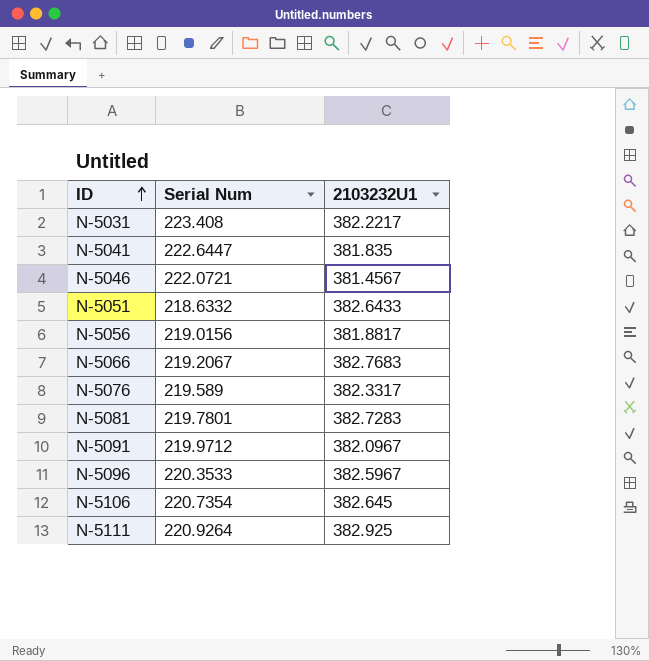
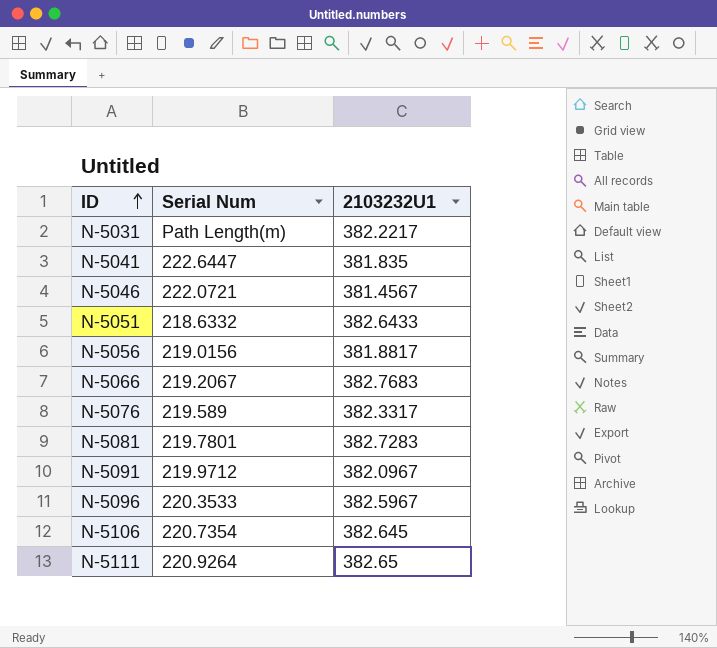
N-5031 | Serial Num: 223.408 -> Path Length(m)
N-5111 | 2103232U1: 382.925 -> 382.65

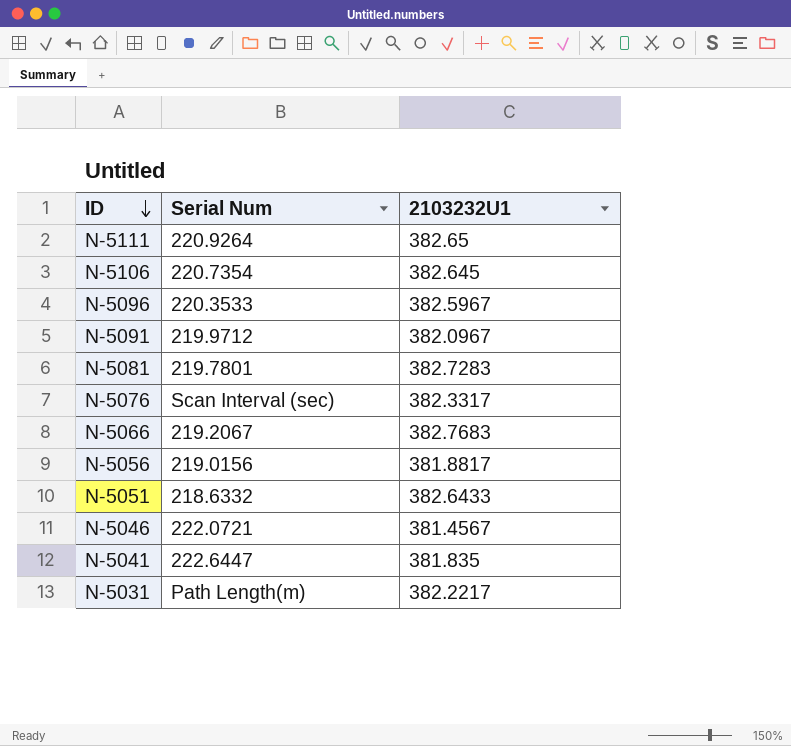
row order: ID ascending -> ID descending
N-5076 | Serial Num: 219.589 -> Scan Interval (sec)

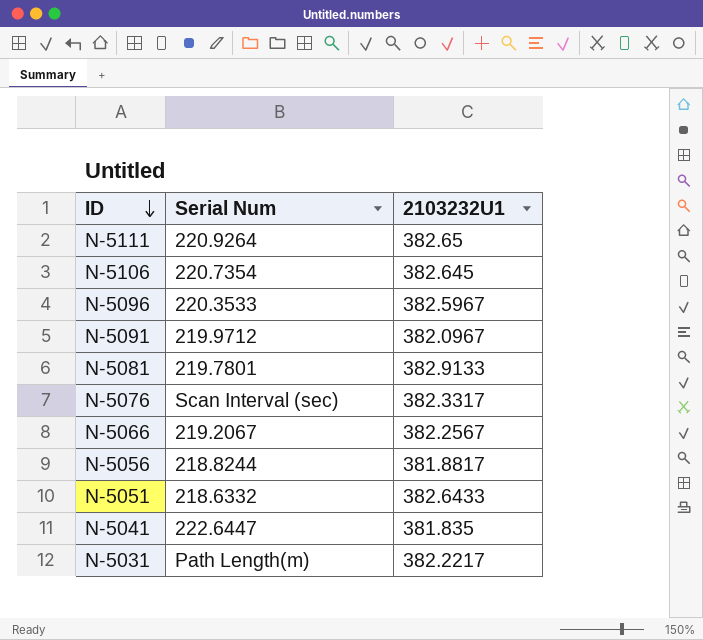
row N-5046: 222.0721 | 381.4567 -> none
N-5081 | 2103232U1: 382.7283 -> 382.9133
N-5066 | 2103232U1: 382.7683 -> 382.2567
N-5056 | Serial Num: 219.0156 -> 218.8244

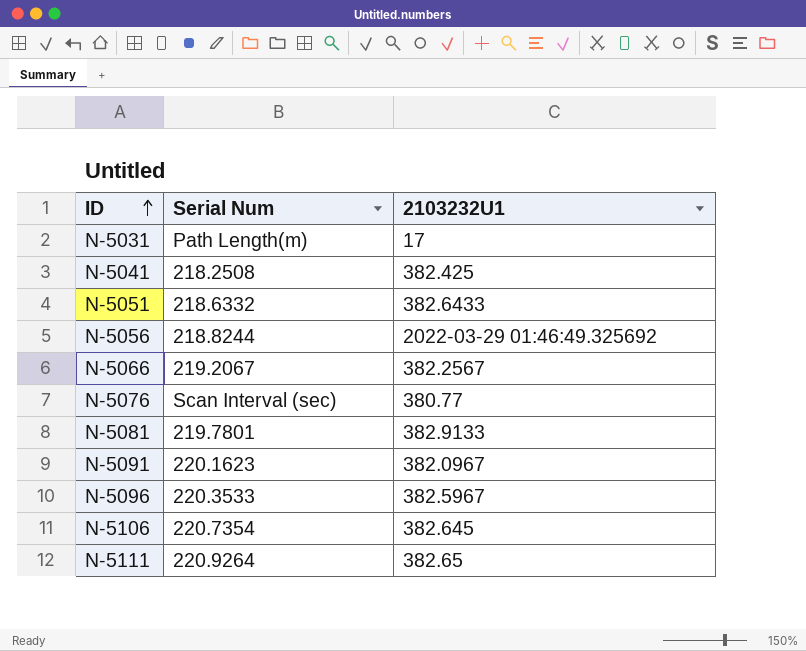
row order: ID descending -> ID ascending
N-5031 | 2103232U1: 382.2217 -> 17
N-5041 | Serial Num: 222.6447 -> 218.2508
N-5041 | 2103232U1: 381.835 -> 382.425
N-5056 | 2103232U1: 381.8817 -> 2022-03-29 01:46:49.325692
N-5076 | 2103232U1: 382.3317 -> 380.77
N-5091 | Serial Num: 219.9712 -> 220.1623

